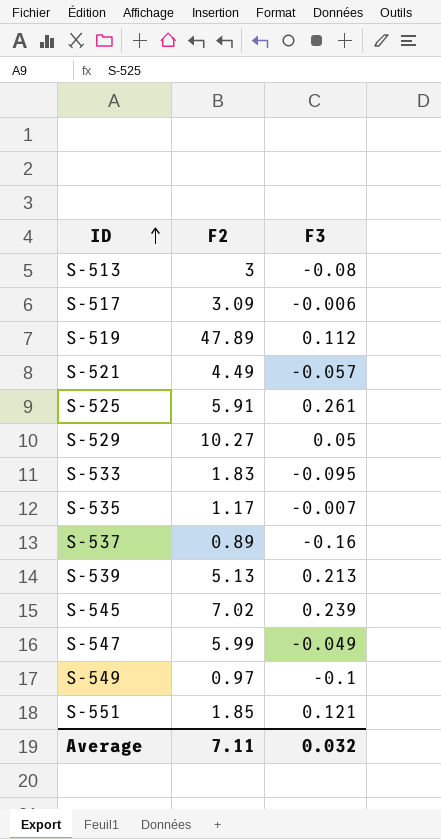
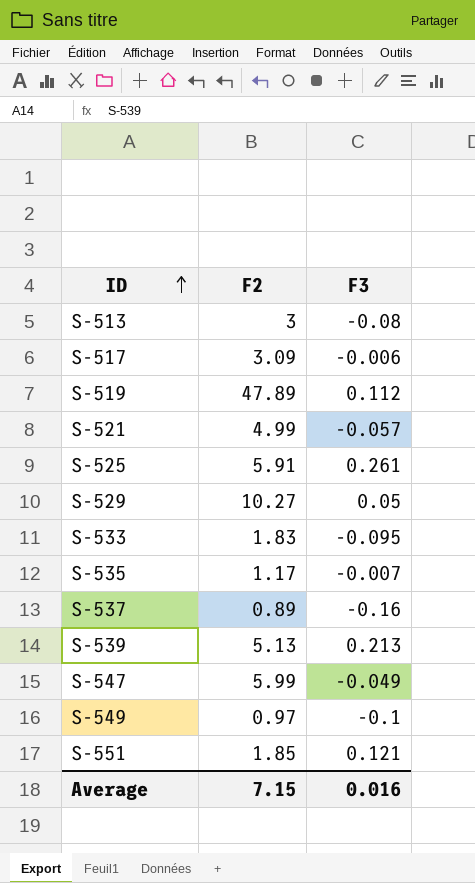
row S-545: 7.02 | 0.239 -> none
S-521 | F2: 4.49 -> 4.99
Average | F2: 7.11 -> 7.15
Average | F3: 0.032 -> 0.016

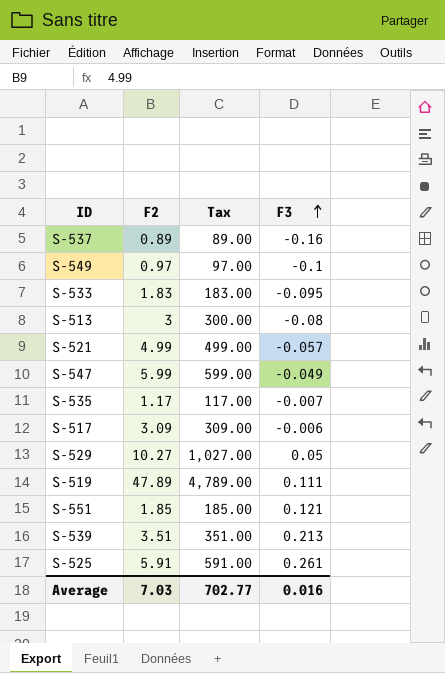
row order: ID ascending -> F3 ascending
column Tax | formula: none -> [F2] * 100
S-519 | F3: 0.112 -> 0.111
S-539 | F2: 5.13 -> 3.51
Average | F2: 7.15 -> 7.03

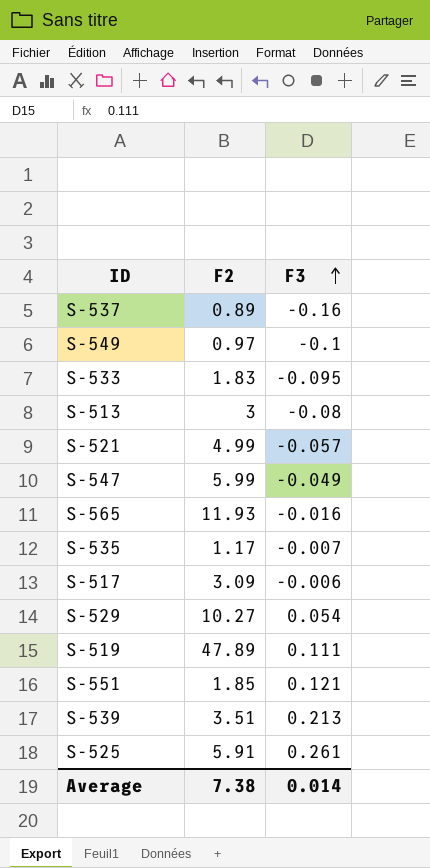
column Tax | formula: [F2] * 100 -> none
row S-565: none -> 11.93 | -0.016
S-529 | F3: 0.05 -> 0.054
Average | F2: 7.03 -> 7.38
Average | F3: 0.016 -> 0.014

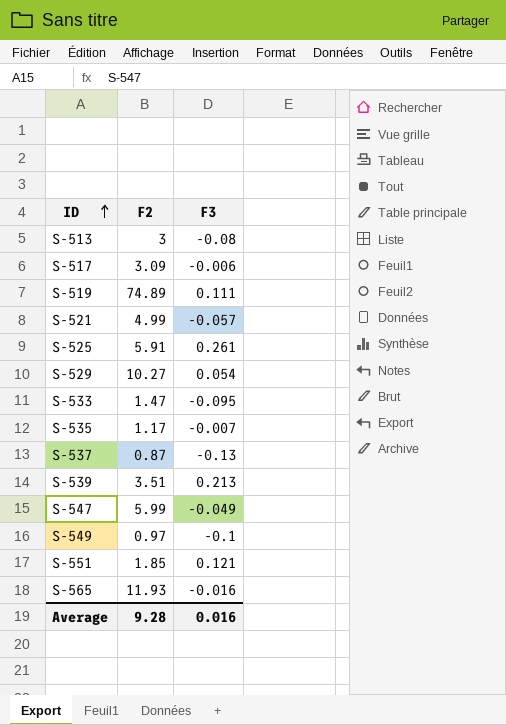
row order: F3 ascending -> ID ascending
S-519 | F2: 47.89 -> 74.89
S-533 | F2: 1.83 -> 1.47
S-537 | F2: 0.89 -> 0.87
S-537 | F3: -0.16 -> -0.13
Average | F2: 7.38 -> 9.28
Average | F3: 0.014 -> 0.016

